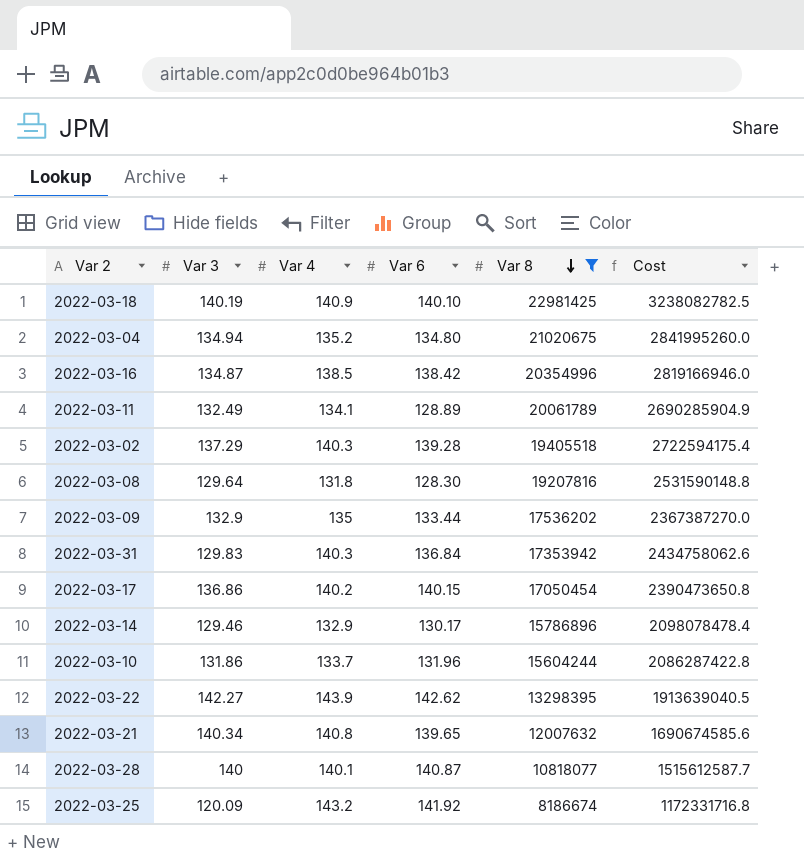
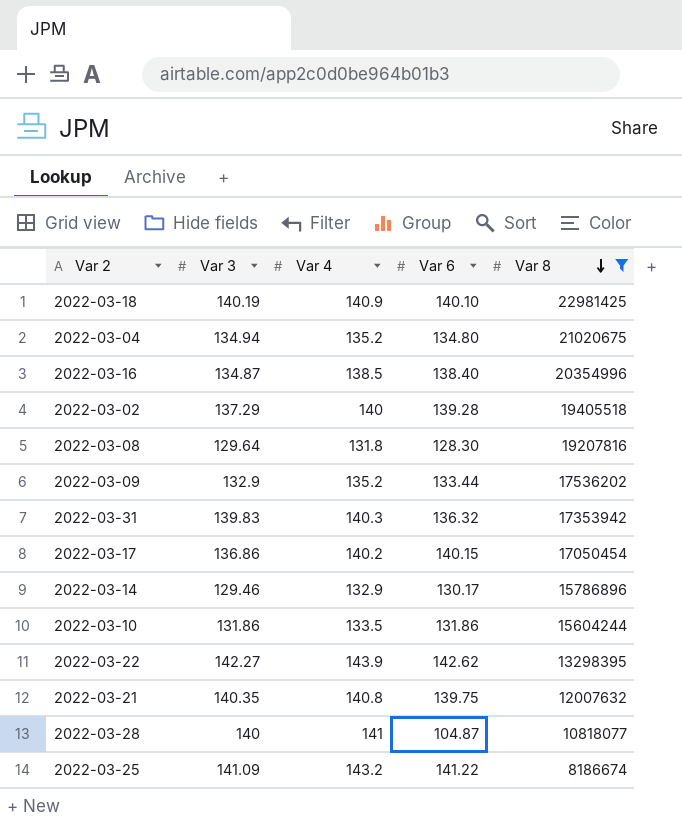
column Cost | formula: [Var 4] * [Var 8] -> none
row 2022-03-11: 132.49 | 134.1 | 128.89 | 20061789 | 2690285904.9 -> none
2022-03-16 | Var 6: 138.42 -> 138.40
2022-03-02 | Var 4: 140.3 -> 140
2022-03-09 | Var 4: 135 -> 135.2
2022-03-31 | Var 3: 129.83 -> 139.83
2022-03-31 | Var 6: 136.84 -> 136.32
2022-03-10 | Var 4: 133.7 -> 133.5
2022-03-10 | Var 6: 131.96 -> 131.86
2022-03-21 | Var 3: 140.34 -> 140.35
2022-03-21 | Var 6: 139.65 -> 139.75
2022-03-28 | Var 4: 140.1 -> 141
2022-03-28 | Var 6: 140.87 -> 104.87
2022-03-25 | Var 3: 120.09 -> 141.09
2022-03-25 | Var 6: 141.92 -> 141.22

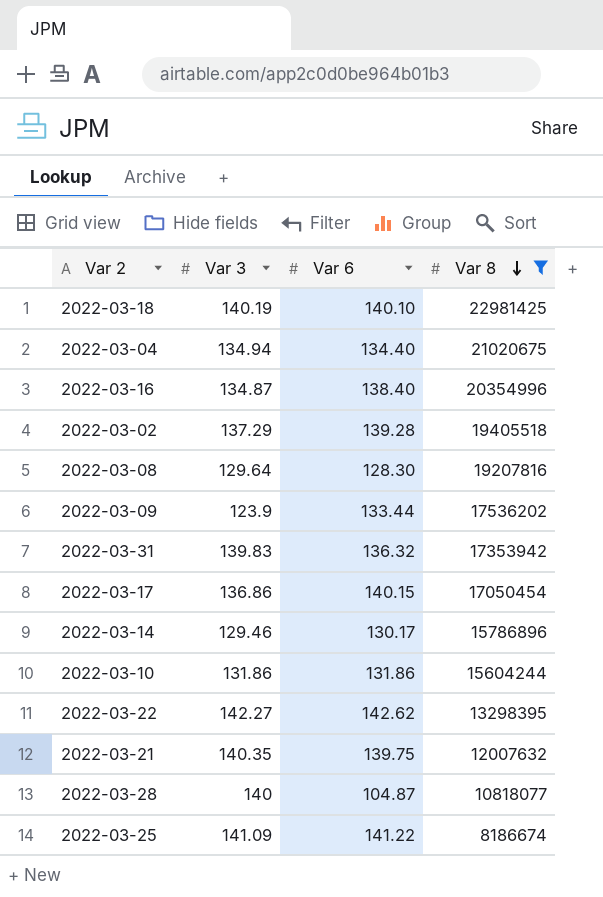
column Var 4 | position: 3 -> none
2022-03-04 | Var 6: 134.80 -> 134.40
2022-03-09 | Var 3: 132.9 -> 123.9

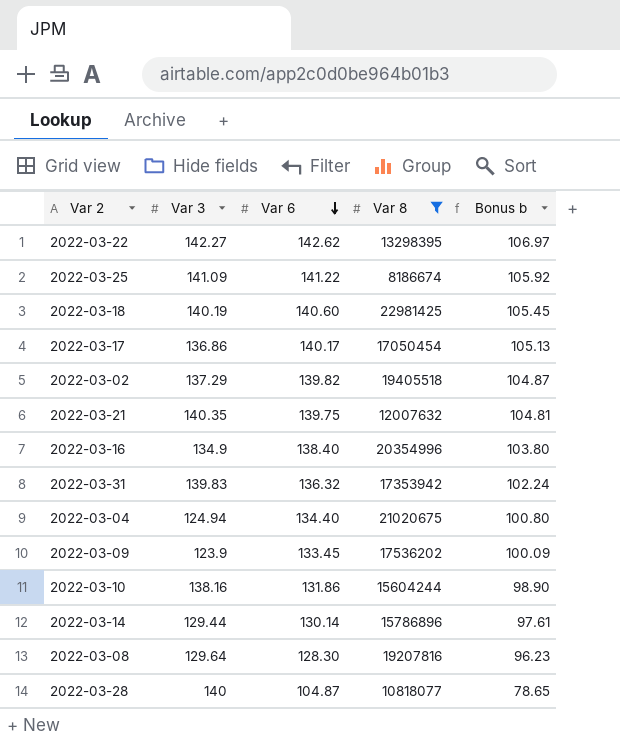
row order: Var 8 descending -> Var 6 descending
column Bonus b | formula: none -> [Var 6] * 0.75
2022-03-18 | Var 6: 140.10 -> 140.60
2022-03-17 | Var 6: 140.15 -> 140.17
2022-03-02 | Var 6: 139.28 -> 139.82
2022-03-16 | Var 3: 134.87 -> 134.9
2022-03-04 | Var 3: 134.94 -> 124.94
2022-03-09 | Var 6: 133.44 -> 133.45
2022-03-10 | Var 3: 131.86 -> 138.16
2022-03-14 | Var 3: 129.46 -> 129.44
2022-03-14 | Var 6: 130.17 -> 130.14

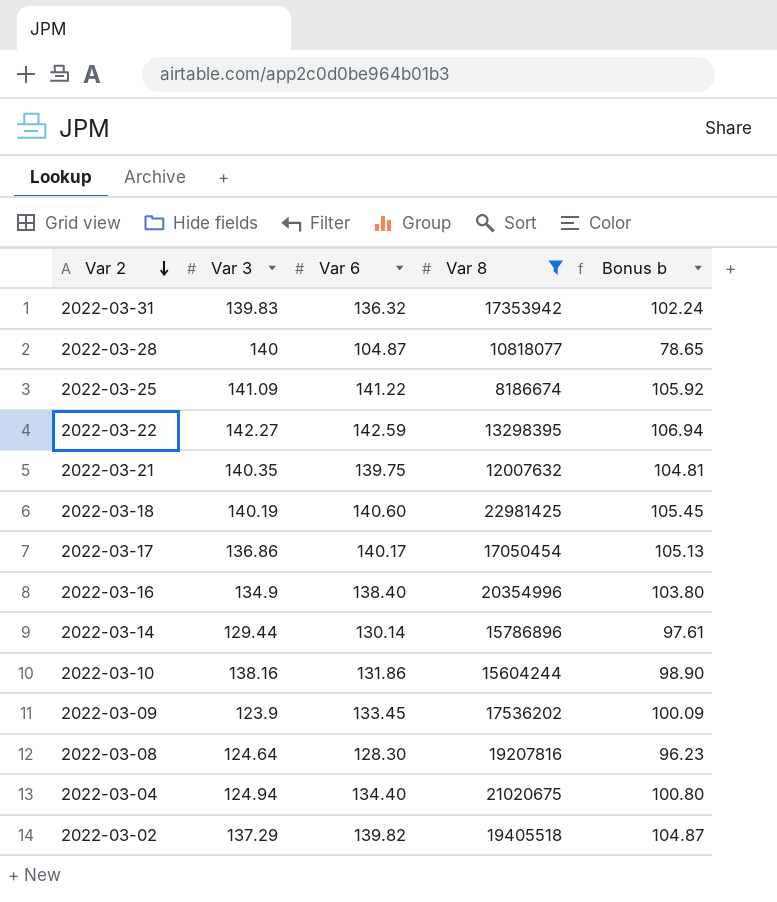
row order: Var 6 descending -> Var 2 descending
2022-03-22 | Var 6: 142.62 -> 142.59
2022-03-22 | Bonus b: 106.97 -> 106.94
2022-03-08 | Var 3: 129.64 -> 124.64

